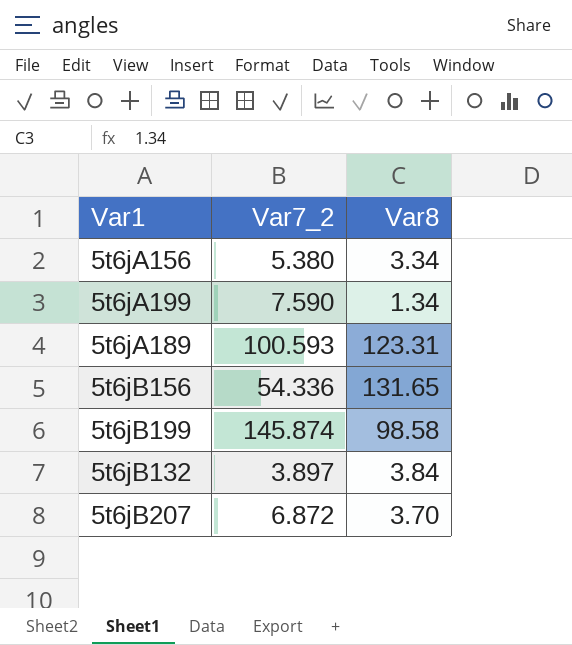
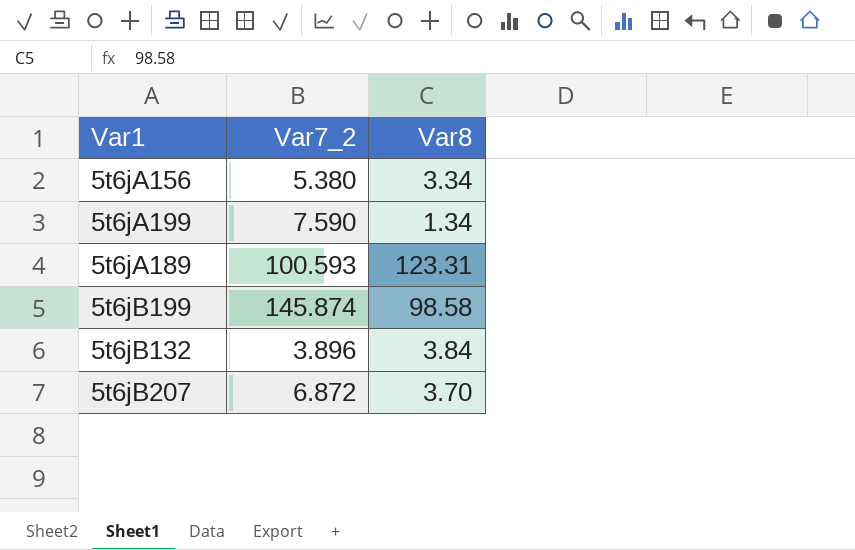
row 5t6jB156: 54.336 | 131.65 -> none
5t6jB132 | Var7_2: 3.897 -> 3.896

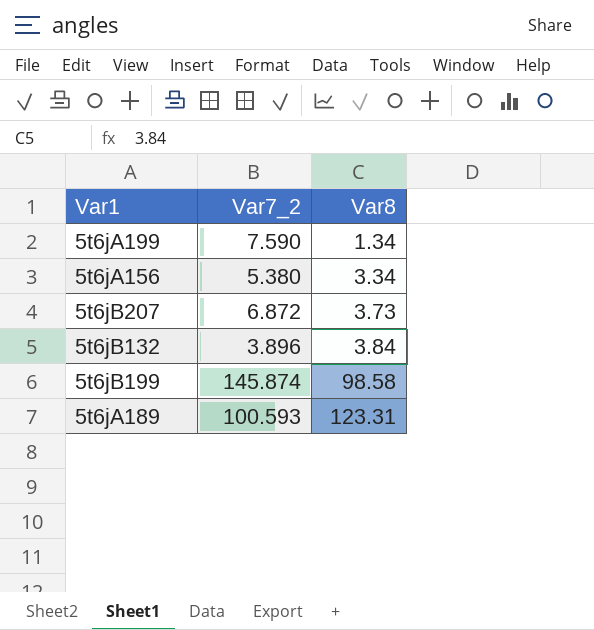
row order: none -> Var8 ascending
5t6jB207 | Var8: 3.70 -> 3.73

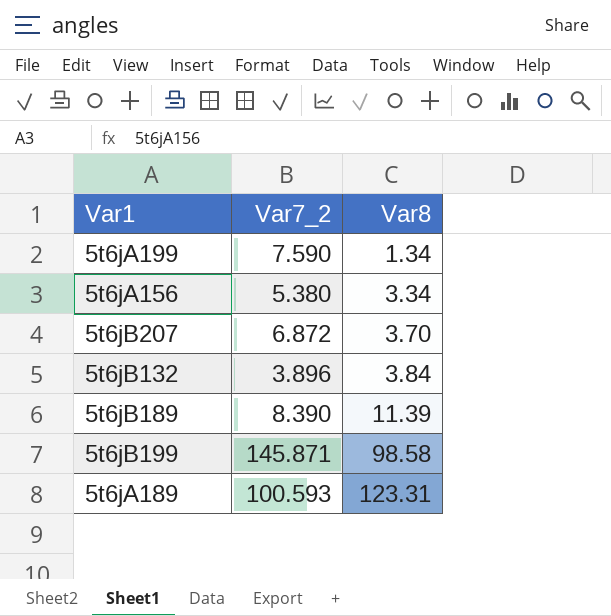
5t6jB207 | Var8: 3.73 -> 3.70
row 5t6jB189: none -> 8.390 | 11.39
5t6jB199 | Var7_2: 145.874 -> 145.871

